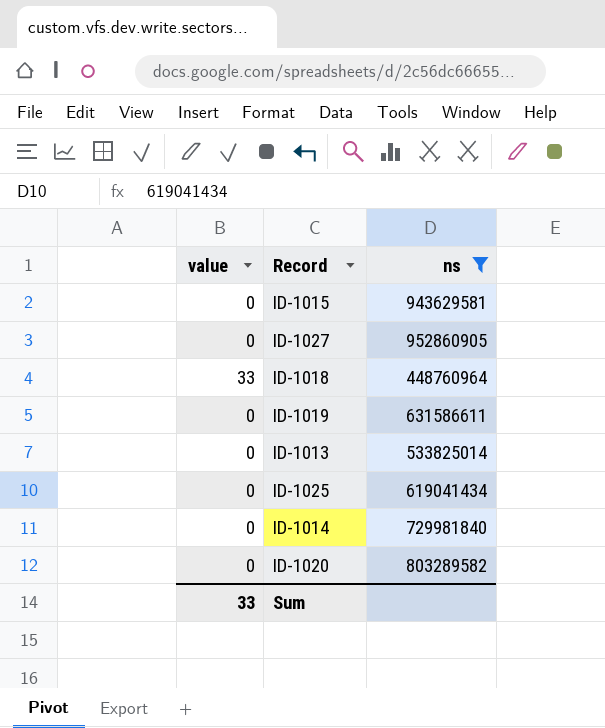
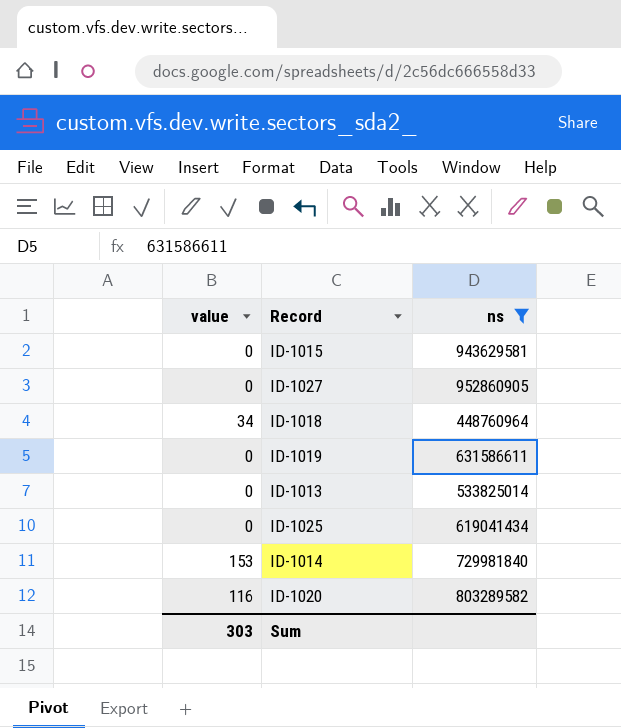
ID-1018 | value: 33 -> 34
ID-1014 | value: 0 -> 153
ID-1020 | value: 0 -> 116
Sum | value: 33 -> 303

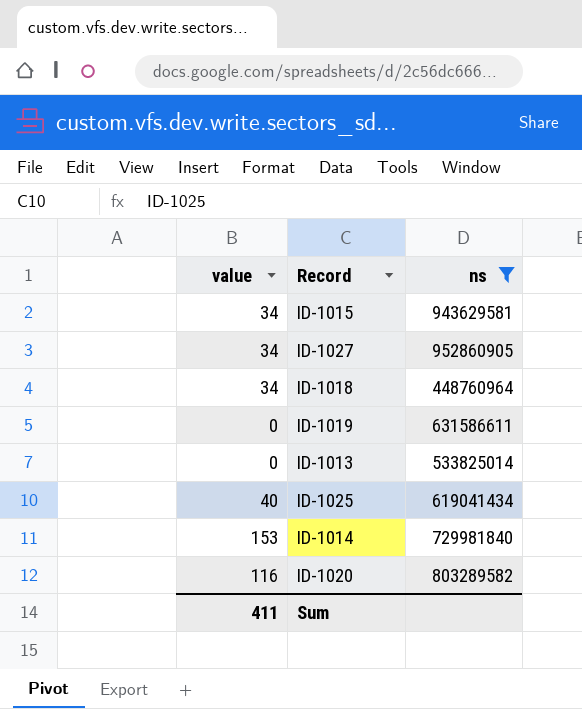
ID-1015 | value: 0 -> 34
ID-1027 | value: 0 -> 34
ID-1025 | value: 0 -> 40
Sum | value: 303 -> 411

